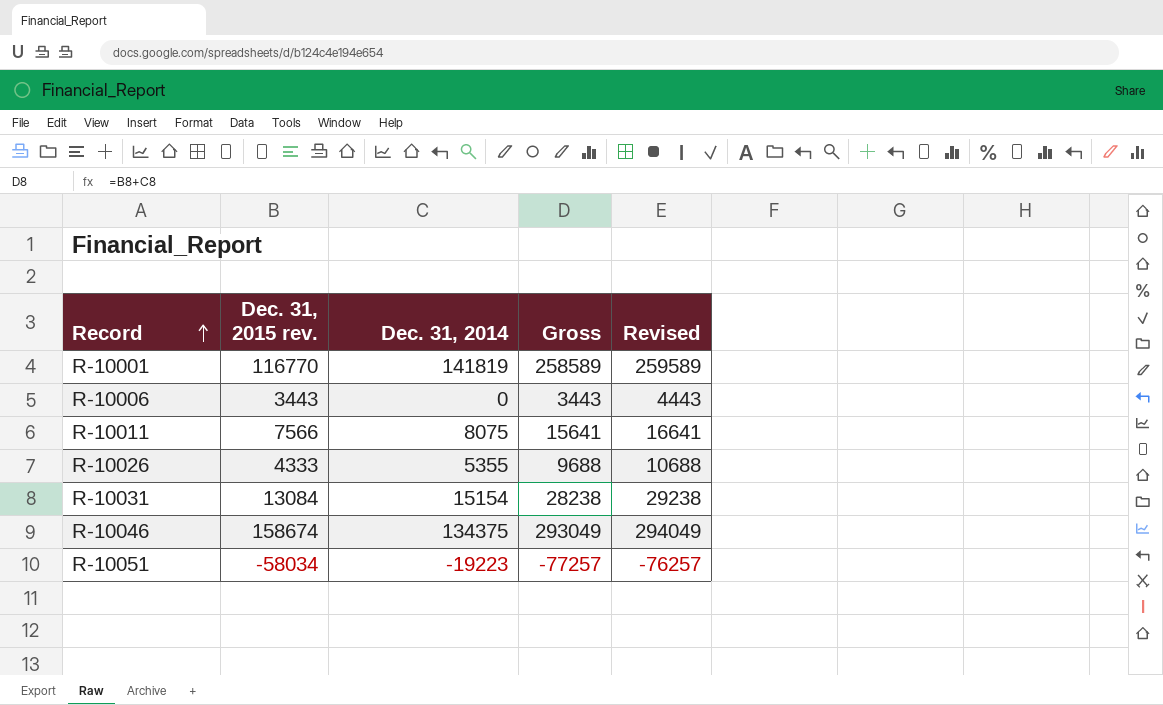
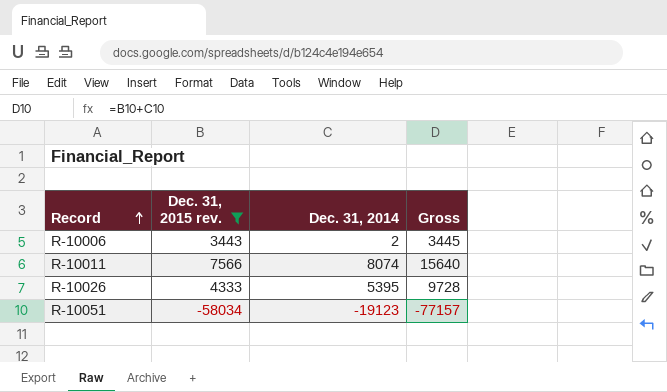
filter: none -> Dec. 31, 2015 rev. <= 7566
column Revised | formula: [Gross] + 1000 -> none
R-10006 | Dec. 31, 2014: 0 -> 2
R-10006 | Gross: 3443 -> 3445
R-10011 | Dec. 31, 2014: 8075 -> 8074
R-10011 | Gross: 15641 -> 15640
R-10026 | Dec. 31, 2014: 5355 -> 5395
R-10026 | Gross: 9688 -> 9728
R-10051 | Dec. 31, 2014: -19223 -> -19123
R-10051 | Gross: -77257 -> -77157

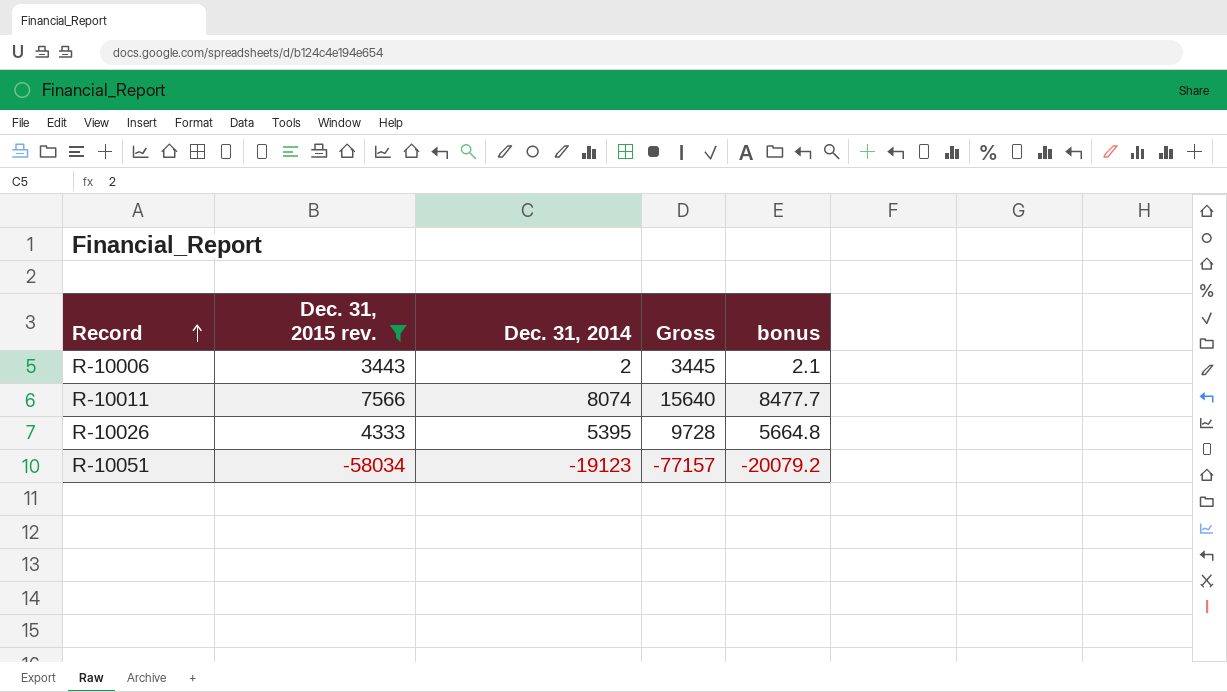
column bonus | formula: none -> [Dec. 31, 2014] * 1.05

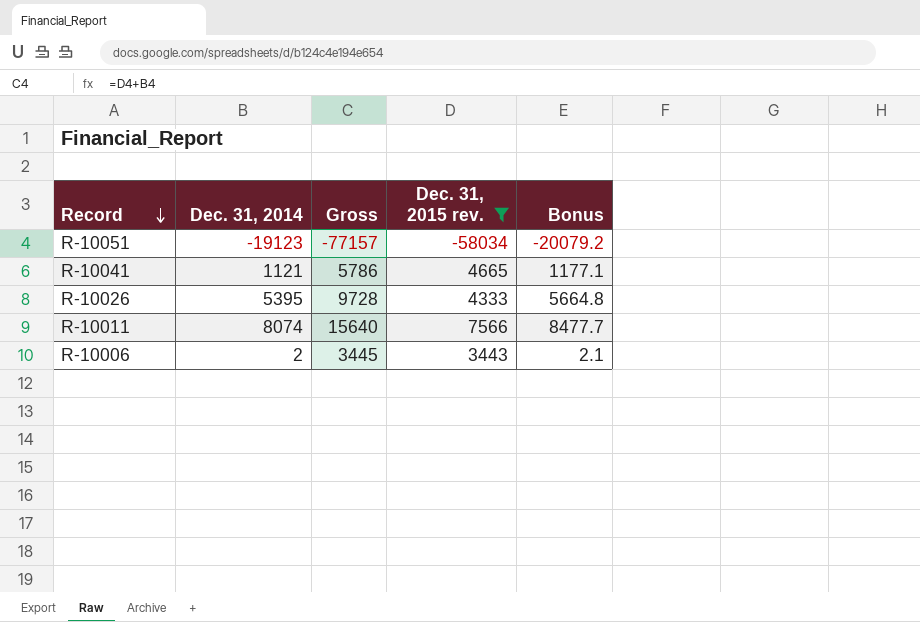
row order: Record ascending -> Record descending
column Dec. 31, 2015 rev. | position: 2 -> 4
column name: bonus -> Bonus
row R-10041: none -> 1121 | 5786 | 4665 | 1177.1

